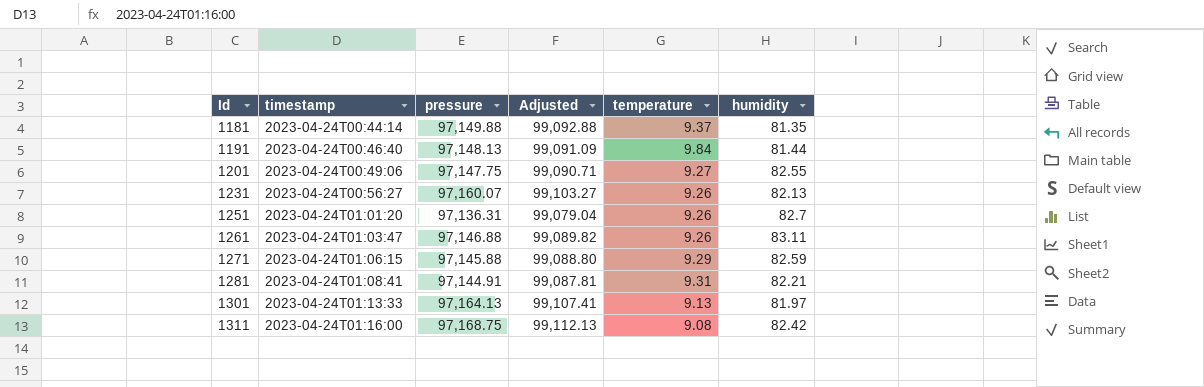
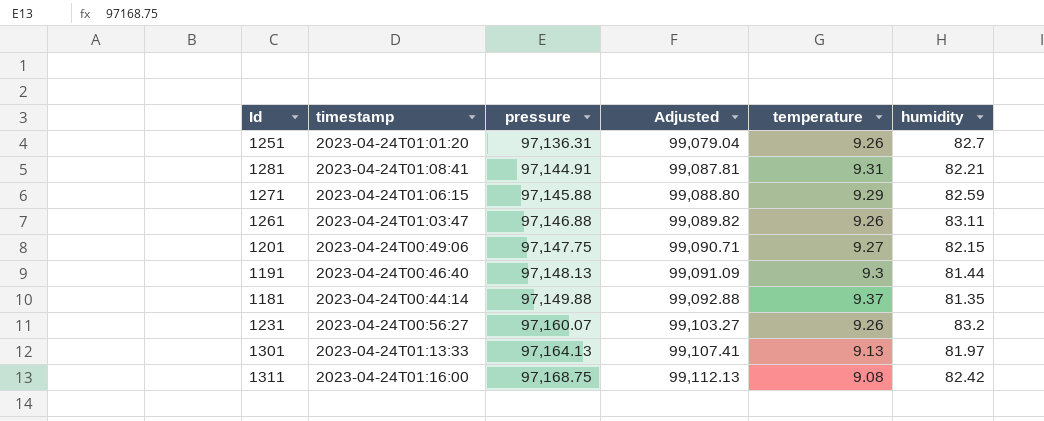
row order: Id ascending -> pressure ascending
1201 | humidity: 82.55 -> 82.15
1191 | temperature: 9.84 -> 9.3
1231 | humidity: 82.13 -> 83.2

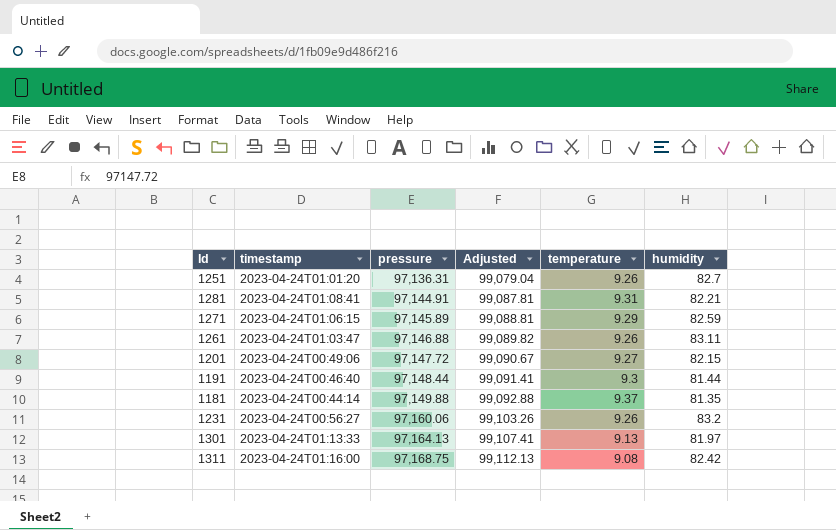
1271 | pressure: 97,145.88 -> 97,145.89
1271 | Adjusted: 99,088.80 -> 99,088.81
1201 | pressure: 97,147.75 -> 97,147.72
1201 | Adjusted: 99,090.71 -> 99,090.67
1191 | pressure: 97,148.13 -> 97,148.44
1191 | Adjusted: 99,091.09 -> 99,091.41
1231 | pressure: 97,160.07 -> 97,160.06
1231 | Adjusted: 99,103.27 -> 99,103.26

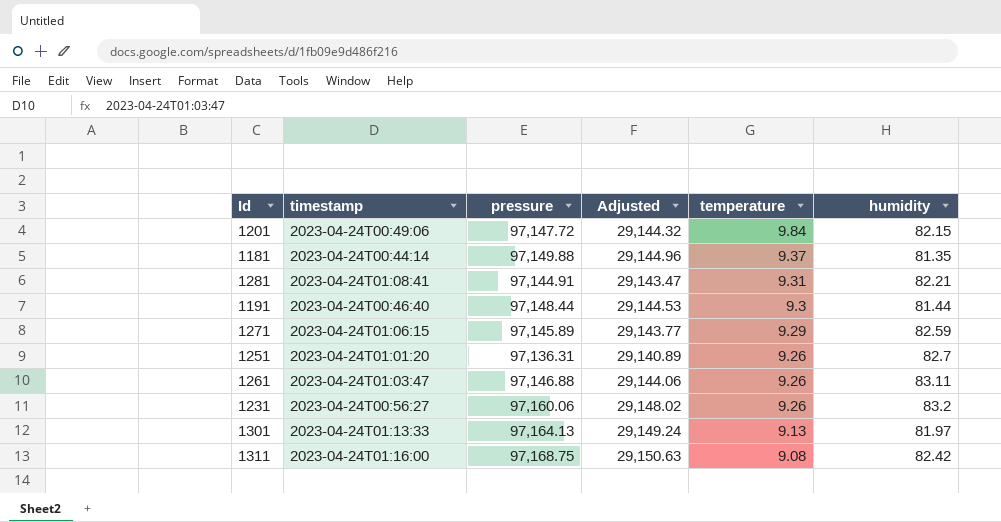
row order: pressure ascending -> temperature descending
column Adjusted | formula: [pressure] * 1.02 -> [pressure] * 0.3
1201 | temperature: 9.27 -> 9.84

